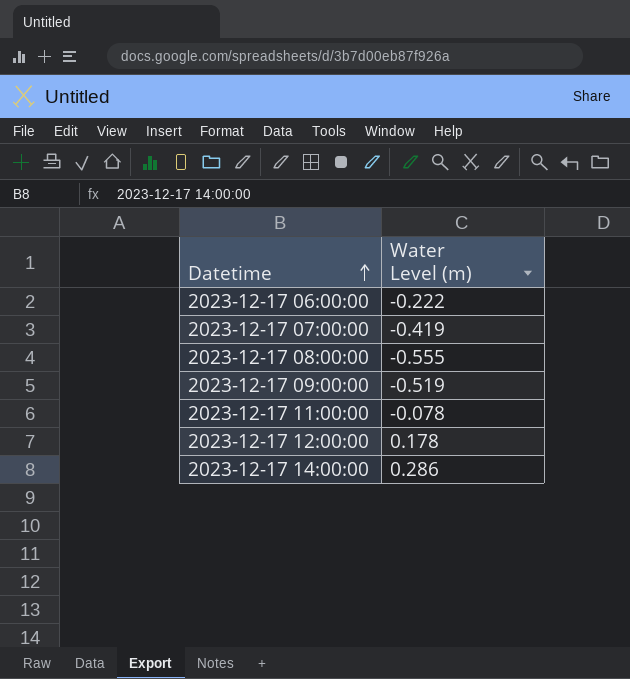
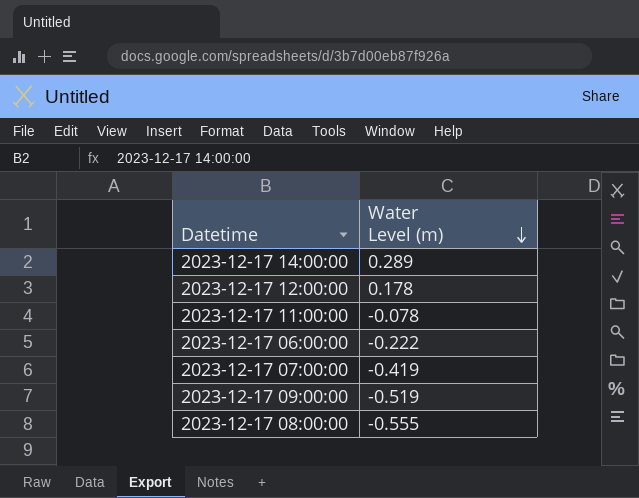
row order: Datetime ascending -> Water Level (m) descending
2023-12-17 14:00:00 | Water Level (m): 0.286 -> 0.289

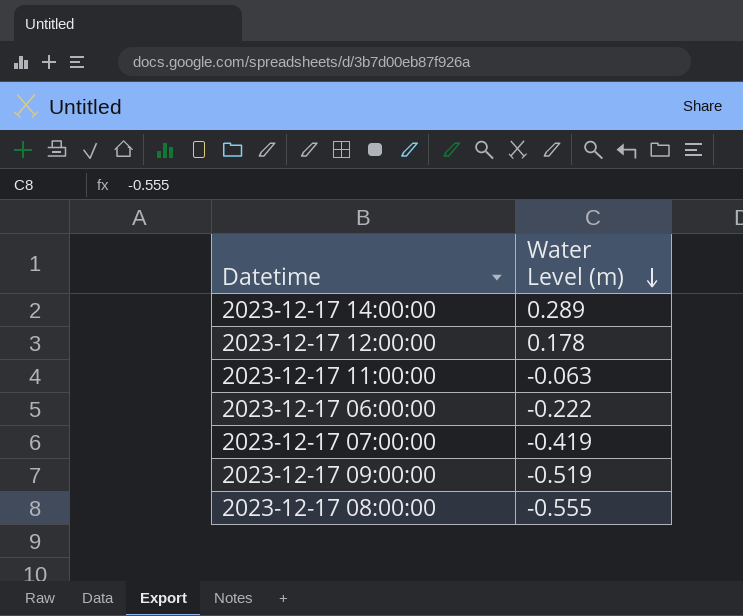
2023-12-17 11:00:00 | Water Level (m): -0.078 -> -0.063

